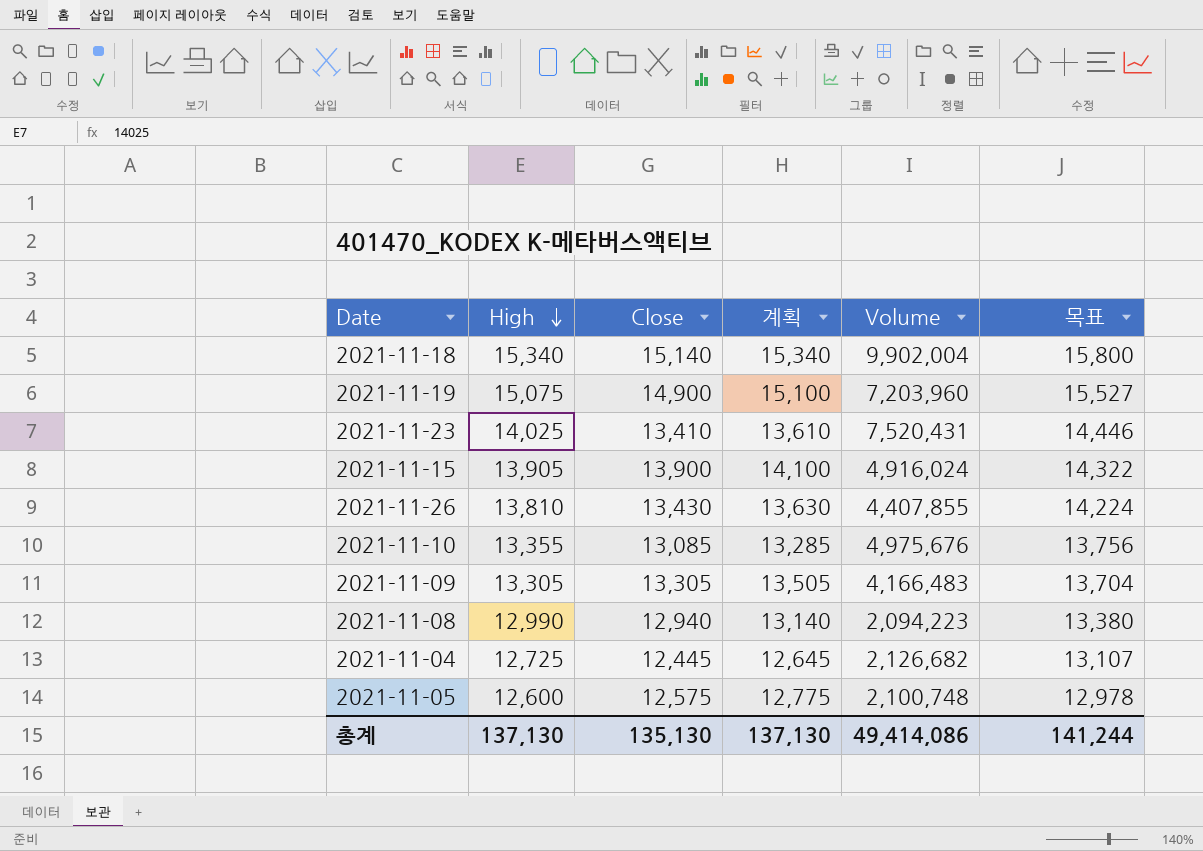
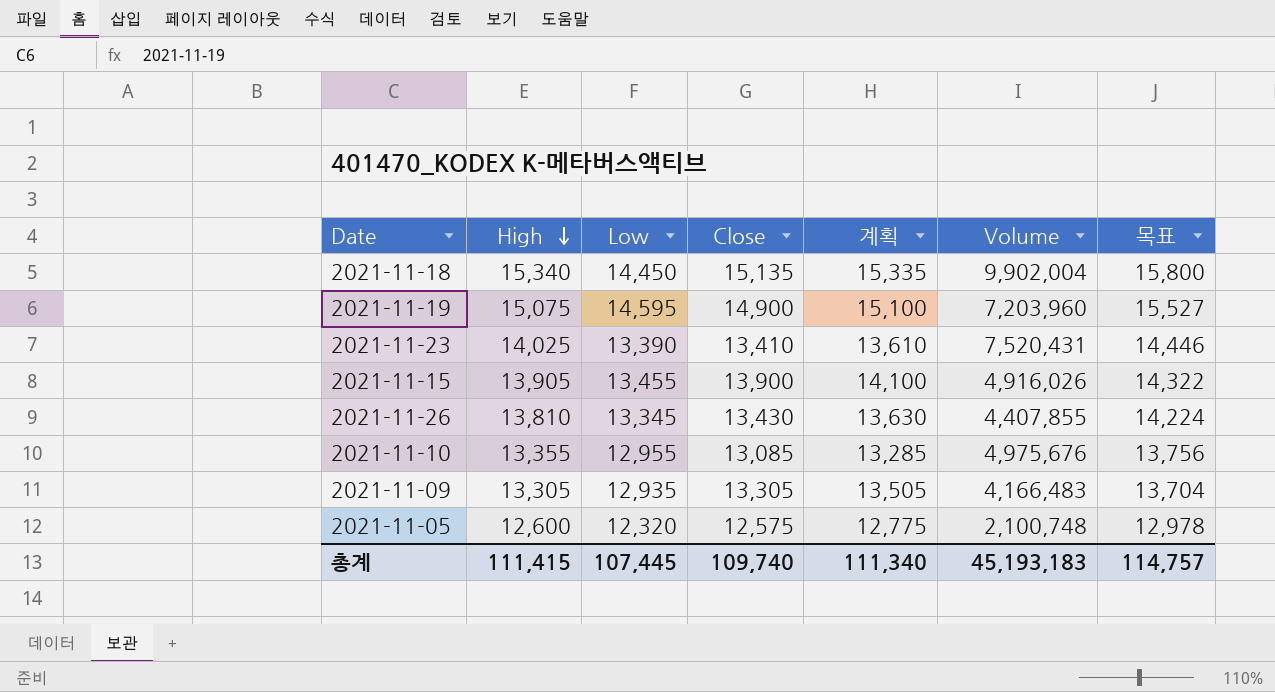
column Low | position: none -> 3
row 2021-11-08: 12,990 | 12,940 | 13,140 | 2,094,223 | 13,380 -> none
row 2021-11-04: 12,725 | 12,445 | 12,645 | 2,126,682 | 13,107 -> none
2021-11-18 | Close: 15,140 -> 15,135
2021-11-18 | 계획: 15,340 -> 15,335
2021-11-15 | Volume: 4,916,024 -> 4,916,026
총계 | High: 137,130 -> 111,415
총계 | Close: 135,130 -> 109,740
총계 | 계획: 137,130 -> 111,340
총계 | Volume: 49,414,086 -> 45,193,183
총계 | 목표: 141,244 -> 114,757

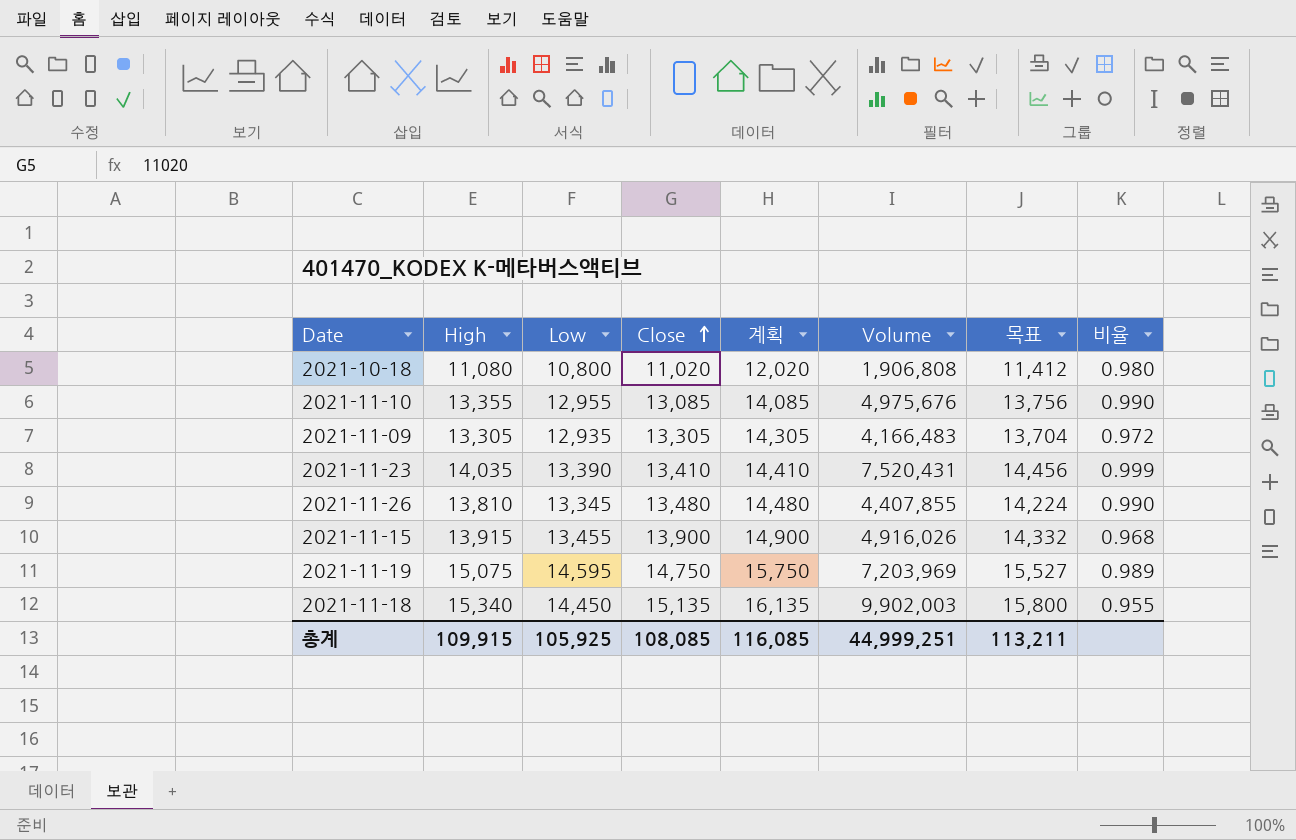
row order: High descending -> Close ascending
column 계획 | formula: [Close] + 200 -> [Close] + 1000
column 비율 | formula: none -> [Low] / [Close]
row 2021-11-05: 12,600 | 12,320 | 12,575 | 12,775 | 2,100,748 | 12,978 -> none
row 2021-10-18: none -> 11,080 | 10,800 | 11,020 | 12,020 | 1,906,808 | 11,412 | 0.980
2021-11-23 | High: 14,025 -> 14,035
2021-11-23 | 목표: 14,446 -> 14,456
2021-11-26 | Close: 13,430 -> 13,480
2021-11-15 | High: 13,905 -> 13,915
2021-11-15 | 목표: 14,322 -> 14,332
2021-11-19 | Close: 14,900 -> 14,750
2021-11-19 | Volume: 7,203,960 -> 7,203,969
2021-11-18 | Volume: 9,902,004 -> 9,902,003
총계 | High: 111,415 -> 109,915
총계 | Low: 107,445 -> 105,925
총계 | Close: 109,740 -> 108,085
총계 | 계획: 111,340 -> 116,085
총계 | Volume: 45,193,183 -> 44,999,251
총계 | 목표: 114,757 -> 113,211

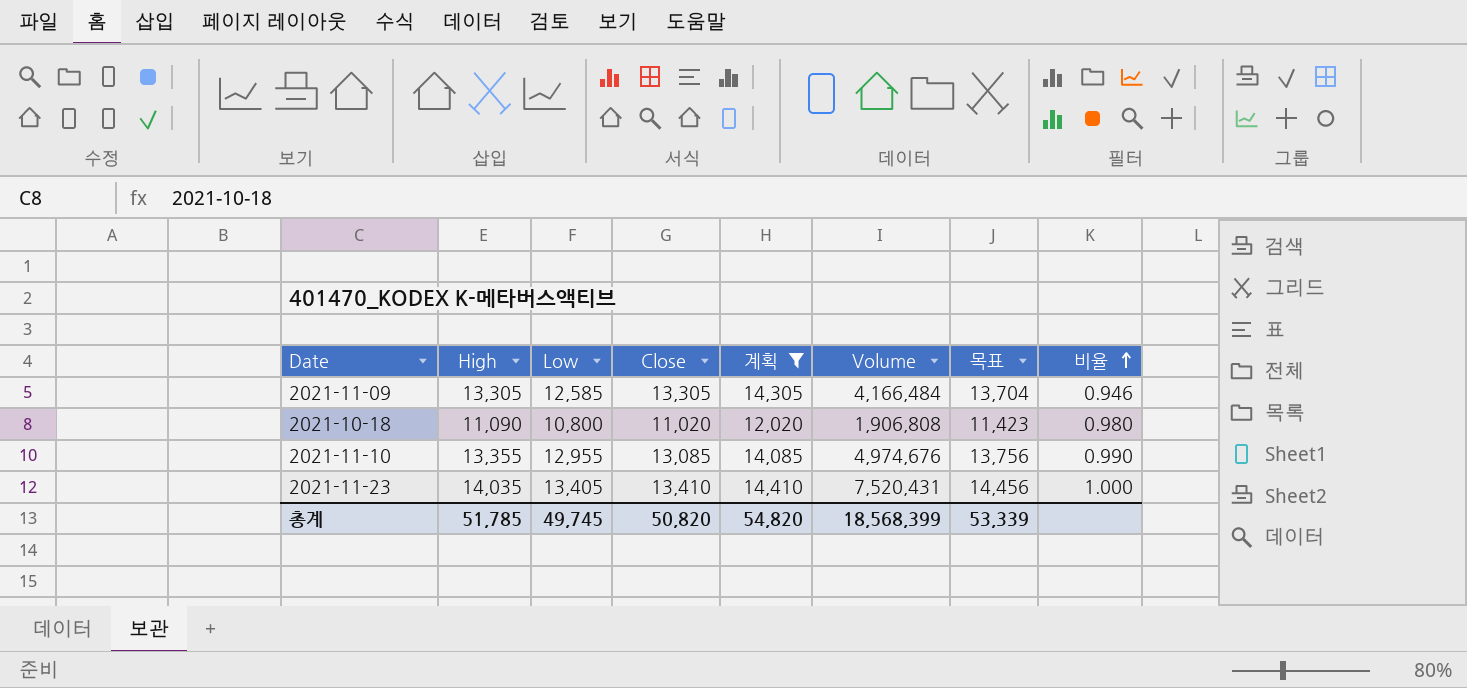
filter: none -> 계획 <= 14,410
row order: Close ascending -> 비율 ascending
2021-11-09 | Low: 12,935 -> 12,585
2021-11-09 | Volume: 4,166,483 -> 4,166,484
2021-11-09 | 비율: 0.972 -> 0.946
2021-10-18 | High: 11,080 -> 11,090
2021-10-18 | 목표: 11,412 -> 11,423
2021-11-10 | Volume: 4,975,676 -> 4,974,676
2021-11-23 | Low: 13,390 -> 13,405
2021-11-23 | 비율: 0.999 -> 1.000
총계 | High: 109,915 -> 51,785
총계 | Low: 105,925 -> 49,745
총계 | Close: 108,085 -> 50,820
총계 | 계획: 116,085 -> 54,820
총계 | Volume: 44,999,251 -> 18,568,399
총계 | 목표: 113,211 -> 53,339

